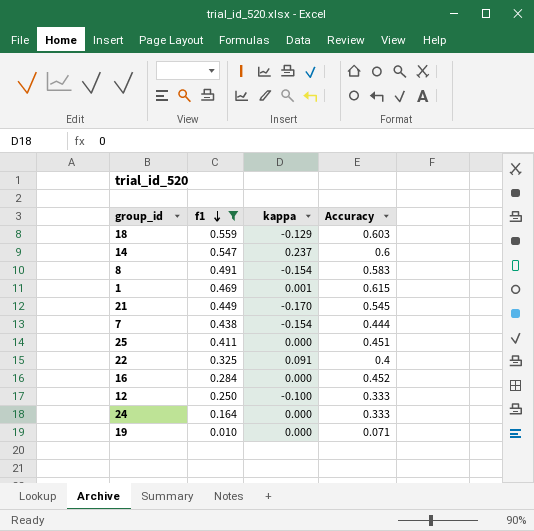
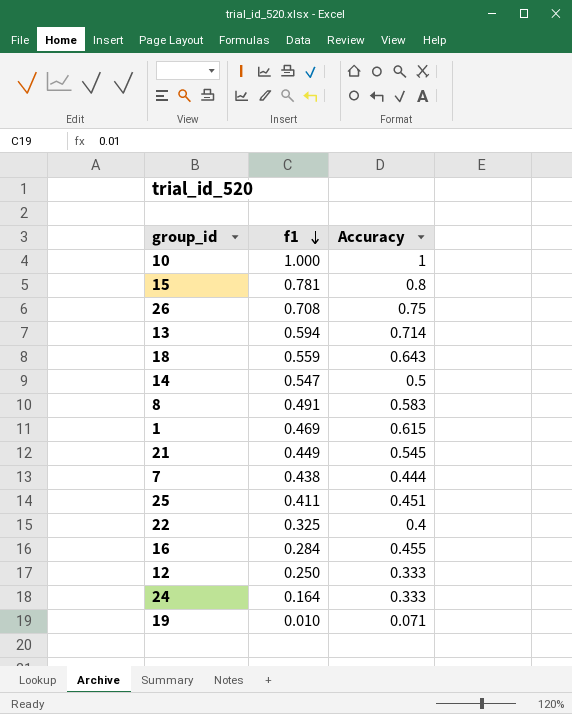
filter: f1 <= 0.559 -> none
column kappa | position: 3 -> none
18 | Accuracy: 0.603 -> 0.643
14 | Accuracy: 0.6 -> 0.5
16 | Accuracy: 0.452 -> 0.455

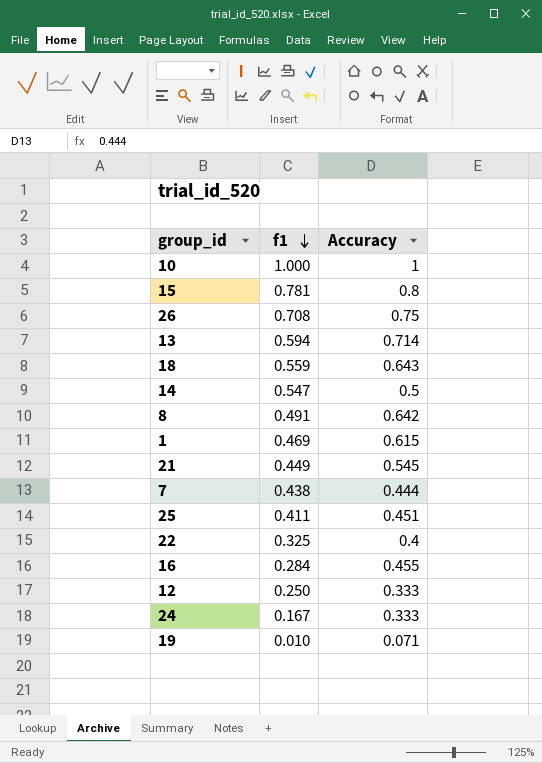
8 | Accuracy: 0.583 -> 0.642
24 | f1: 0.164 -> 0.167

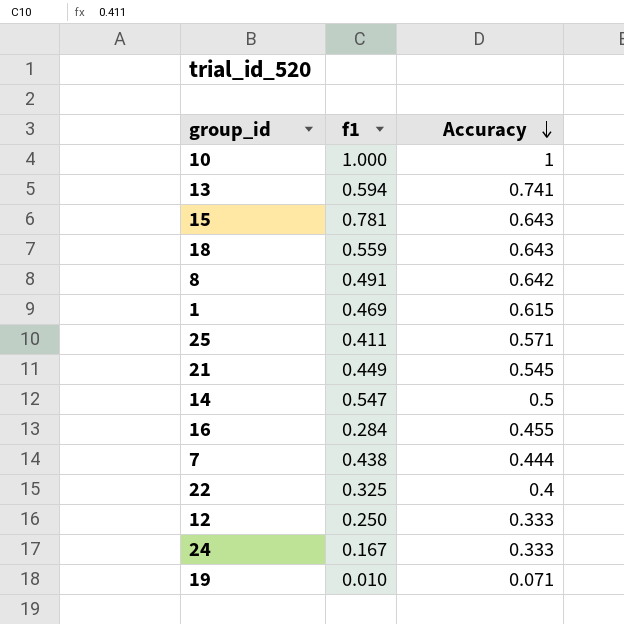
row order: f1 descending -> Accuracy descending
row 26: 0.708 | 0.75 -> none
13 | Accuracy: 0.714 -> 0.741
15 | Accuracy: 0.8 -> 0.643
25 | Accuracy: 0.451 -> 0.571

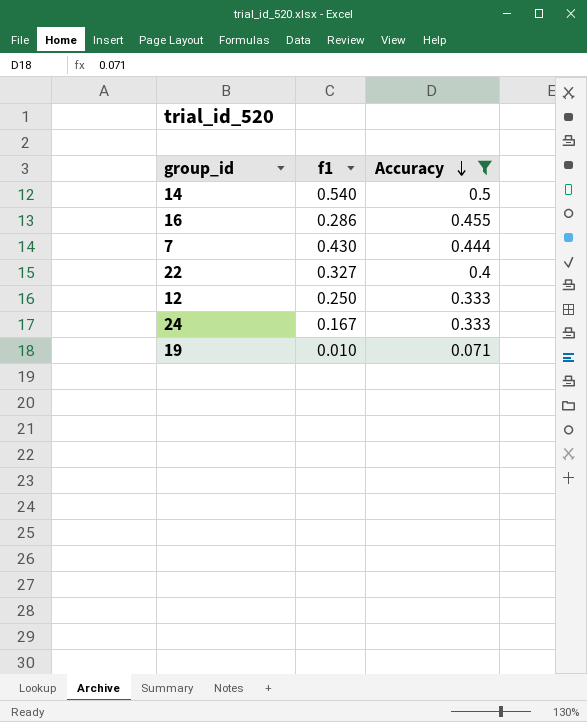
filter: none -> Accuracy <= 0.5
14 | f1: 0.547 -> 0.540
16 | f1: 0.284 -> 0.286
7 | f1: 0.438 -> 0.430
22 | f1: 0.325 -> 0.327

